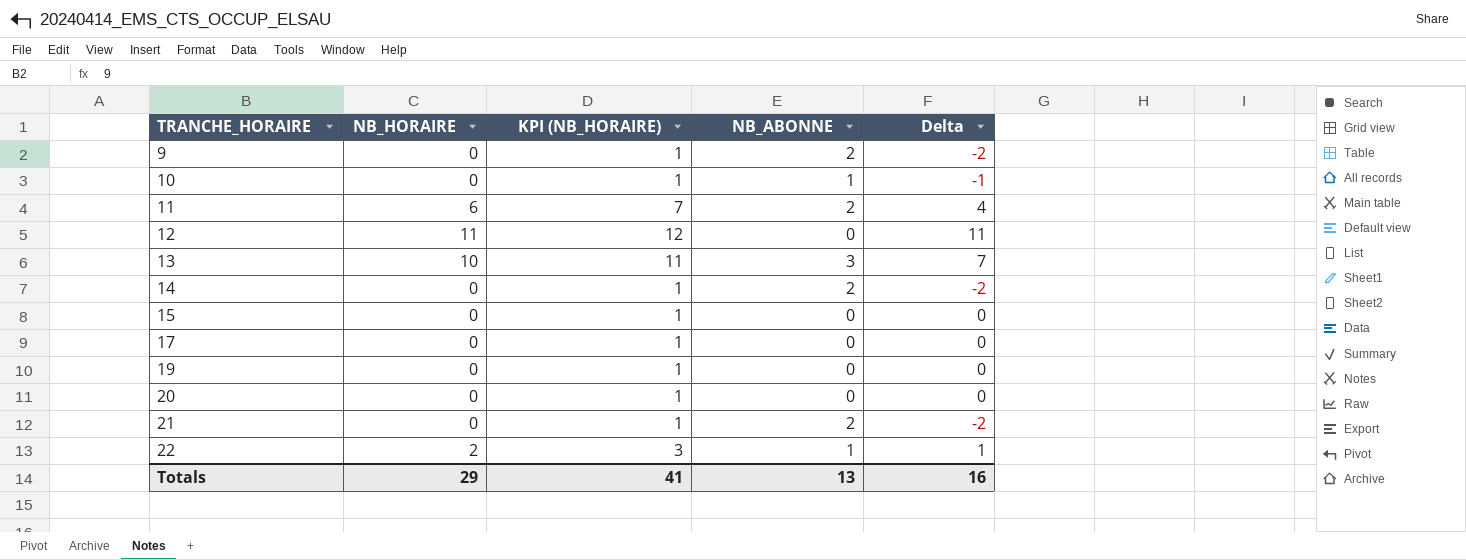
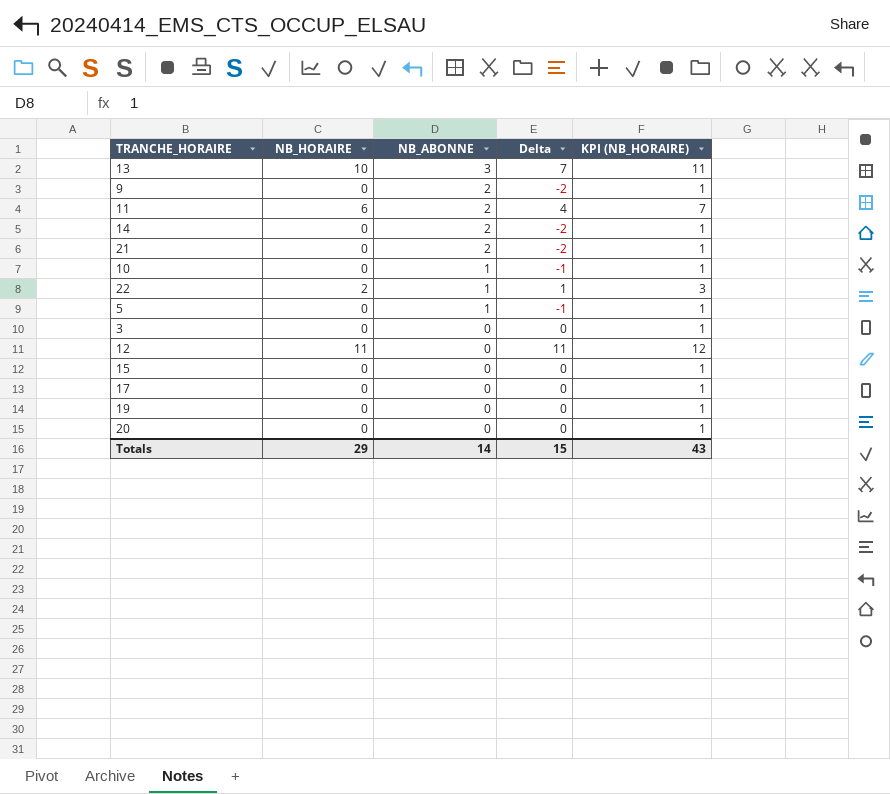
row order: TRANCHE_HORAIRE ascending -> NB_ABONNE descending
column KPI (NB_HORAIRE) | position: 3 -> 5
row 5: none -> 0 | 1 | -1 | 1
row 3: none -> 0 | 0 | 0 | 1
Totals | NB_ABONNE: 13 -> 14
Totals | Delta: 16 -> 15
Totals | KPI (NB_HORAIRE): 41 -> 43

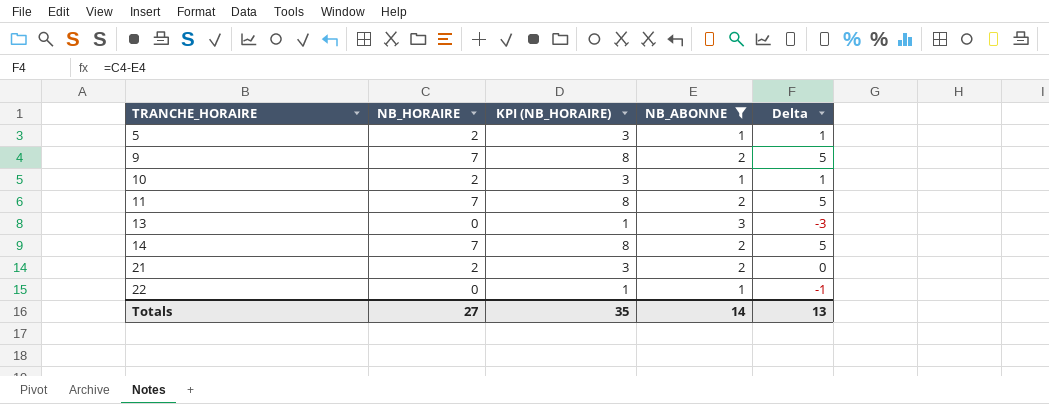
filter: none -> NB_ABONNE != 0
row order: NB_ABONNE descending -> TRANCHE_HORAIRE ascending
column KPI (NB_HORAIRE) | position: 5 -> 3
5 | NB_HORAIRE: 0 -> 2
5 | KPI (NB_HORAIRE): 1 -> 3
5 | Delta: -1 -> 1
9 | NB_HORAIRE: 0 -> 7
9 | KPI (NB_HORAIRE): 1 -> 8
9 | Delta: -2 -> 5
10 | NB_HORAIRE: 0 -> 2
10 | KPI (NB_HORAIRE): 1 -> 3
10 | Delta: -1 -> 1
11 | NB_HORAIRE: 6 -> 7
11 | KPI (NB_HORAIRE): 7 -> 8
11 | Delta: 4 -> 5
13 | NB_HORAIRE: 10 -> 0
13 | KPI (NB_HORAIRE): 11 -> 1
13 | Delta: 7 -> -3
14 | NB_HORAIRE: 0 -> 7
14 | KPI (NB_HORAIRE): 1 -> 8
14 | Delta: -2 -> 5
21 | NB_HORAIRE: 0 -> 2
21 | KPI (NB_HORAIRE): 1 -> 3
21 | Delta: -2 -> 0
22 | NB_HORAIRE: 2 -> 0
22 | KPI (NB_HORAIRE): 3 -> 1
22 | Delta: 1 -> -1
Totals | NB_HORAIRE: 29 -> 27
Totals | KPI (NB_HORAIRE): 43 -> 35
Totals | Delta: 15 -> 13

